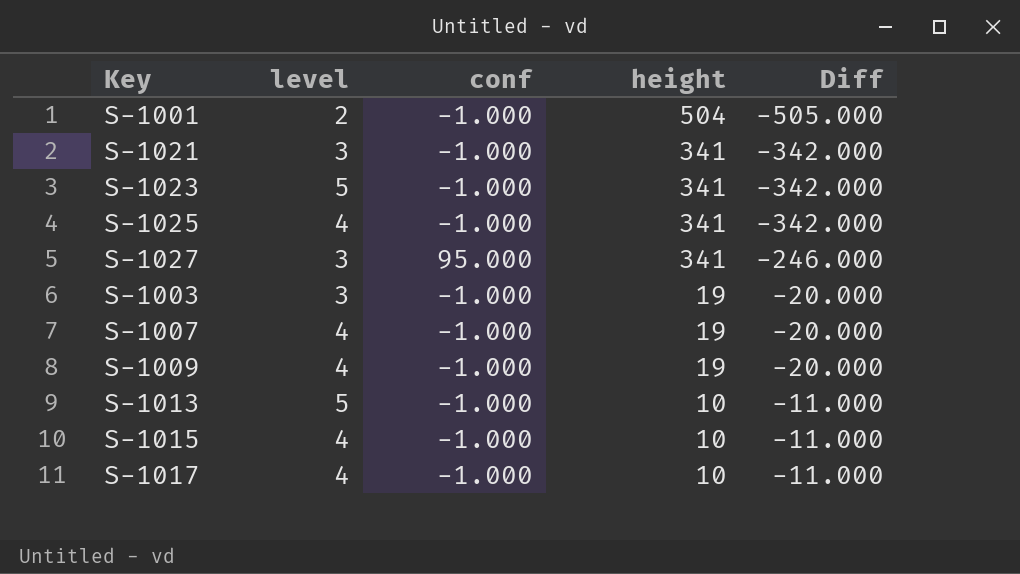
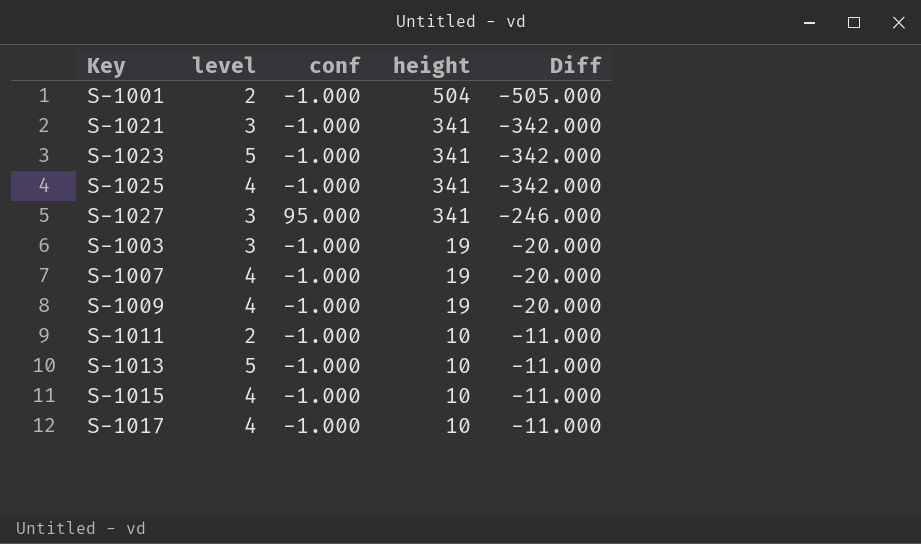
row S-1011: none -> 2 | -1.000 | 10 | -11.000

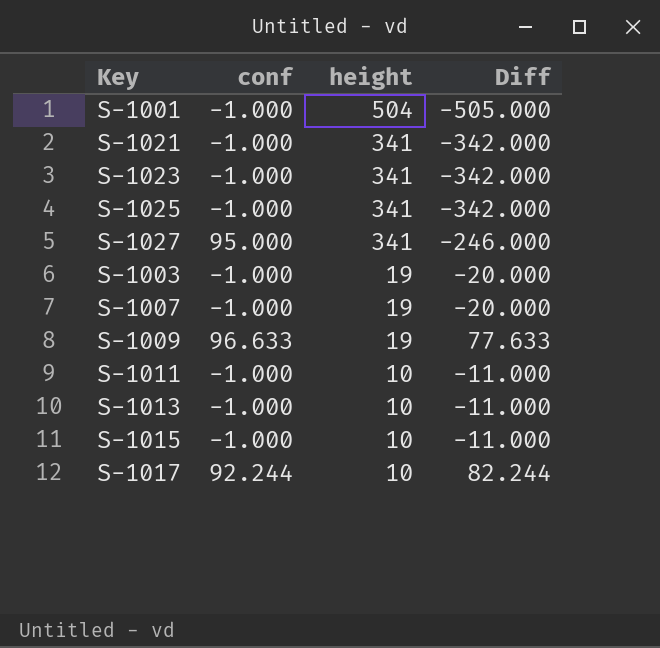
column level | position: 2 -> none
S-1009 | conf: -1.000 -> 96.633
S-1009 | Diff: -20.000 -> 77.633
S-1017 | conf: -1.000 -> 92.244
S-1017 | Diff: -11.000 -> 82.244

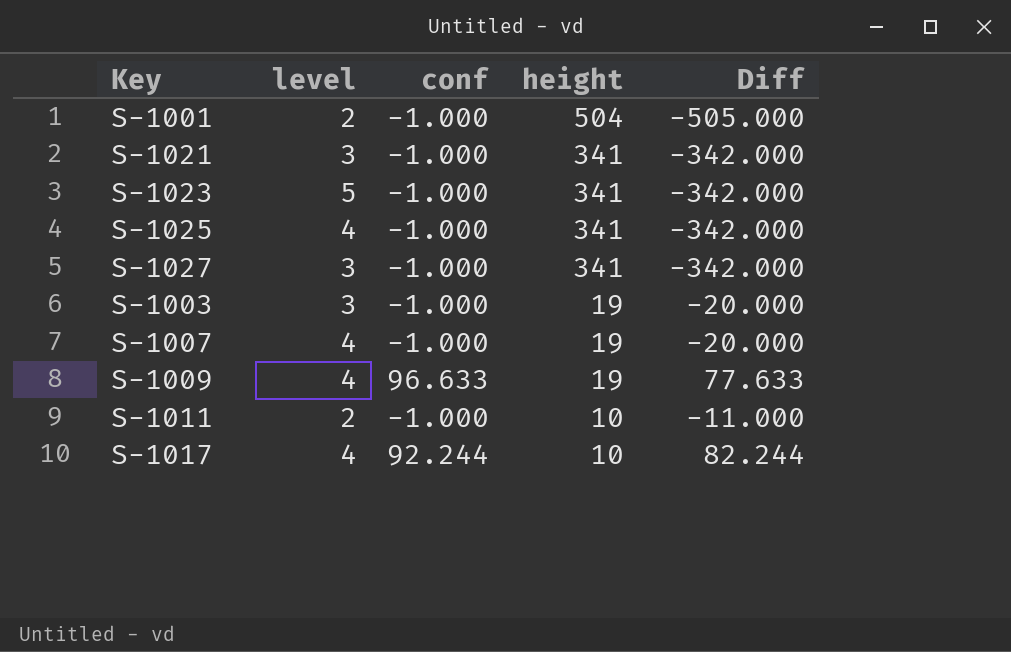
column level | position: none -> 2
row S-1013: -1.000 | 10 | -11.000 -> none
row S-1015: -1.000 | 10 | -11.000 -> none
S-1027 | conf: 95.000 -> -1.000
S-1027 | Diff: -246.000 -> -342.000

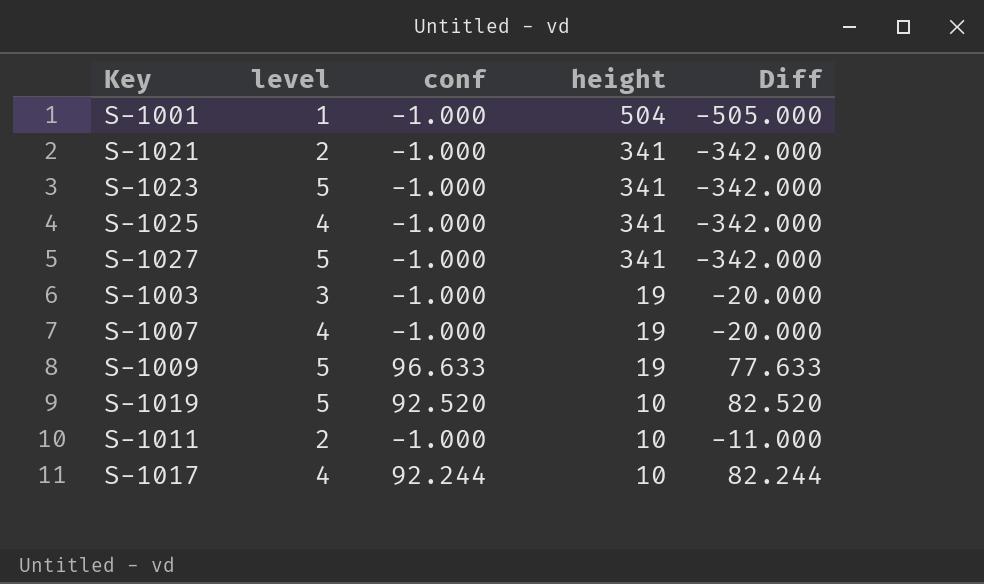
S-1001 | level: 2 -> 1
S-1021 | level: 3 -> 2
S-1027 | level: 3 -> 5
S-1009 | level: 4 -> 5
row S-1019: none -> 5 | 92.520 | 10 | 82.520

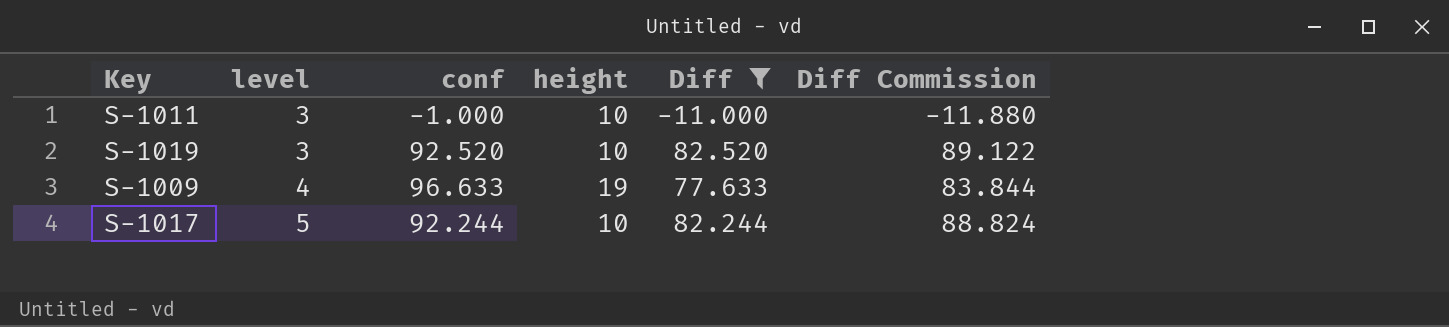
filter: none -> Diff >= -11.000
row order: height descending -> level ascending
column Diff Commission | formula: none -> [Diff] * 1.08
S-1011 | level: 2 -> 3
S-1019 | level: 5 -> 3
S-1009 | level: 5 -> 4
S-1017 | level: 4 -> 5

